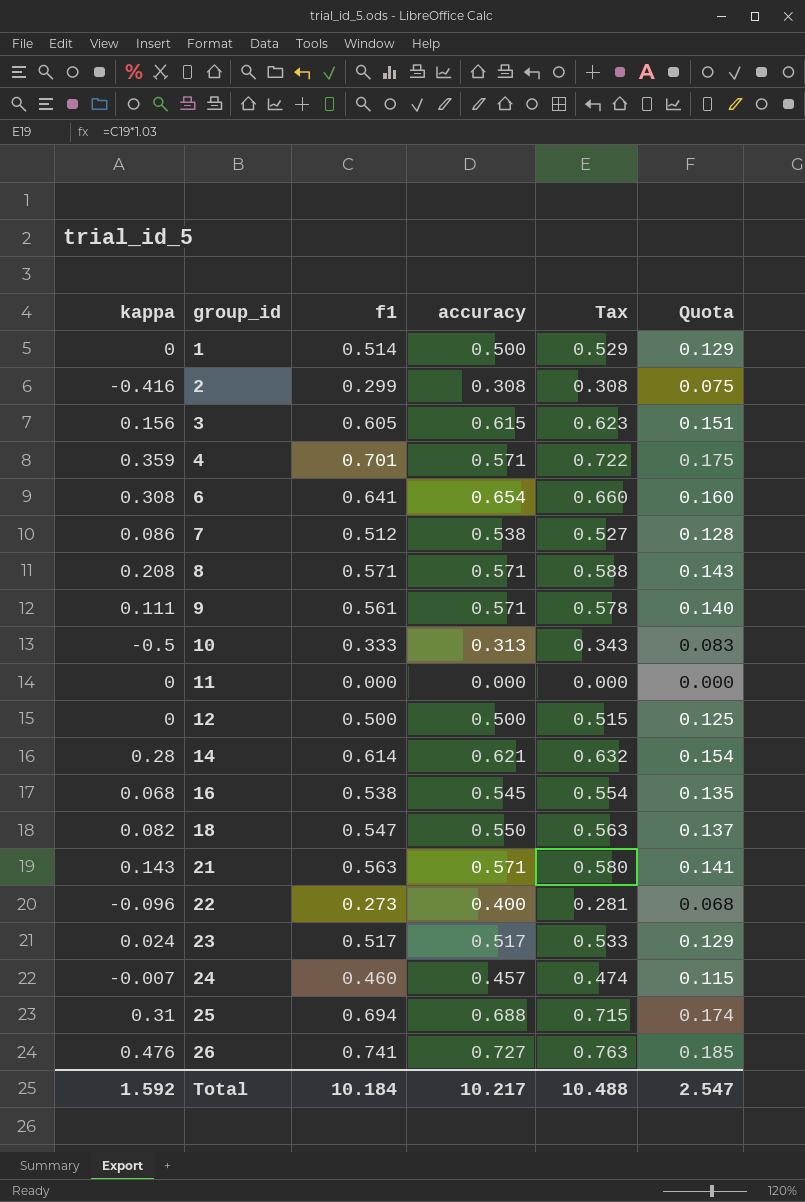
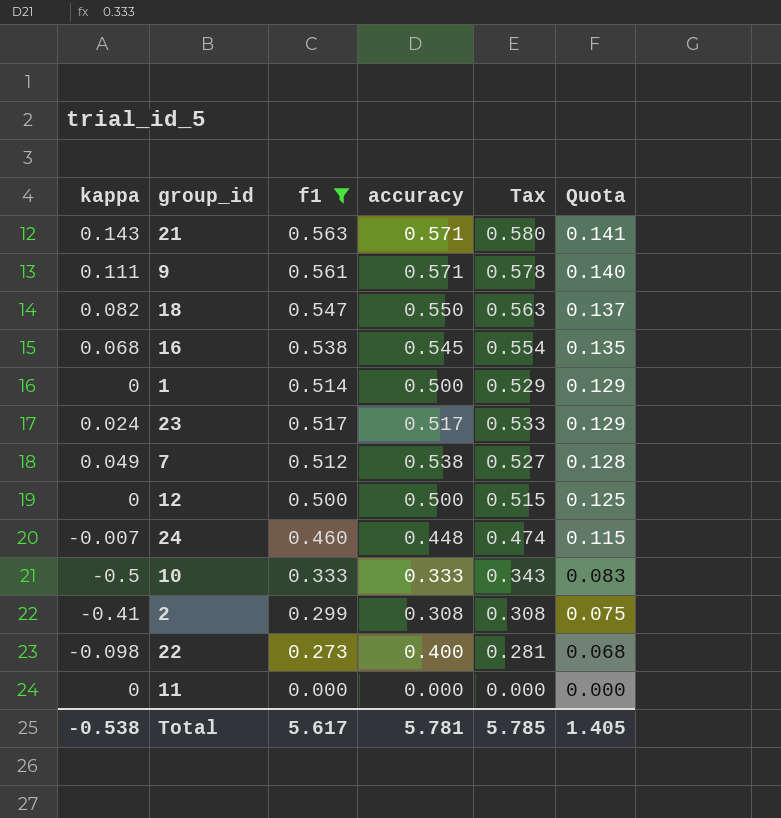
filter: none -> f1 <= 0.563
row order: group_id ascending -> Quota descending
7 | kappa: 0.086 -> 0.049
24 | accuracy: 0.457 -> 0.448
10 | accuracy: 0.313 -> 0.333
2 | kappa: -0.416 -> -0.41
22 | kappa: -0.096 -> -0.098
Total | kappa: 1.592 -> -0.538
Total | f1: 10.184 -> 5.617
Total | accuracy: 10.217 -> 5.781
Total | Tax: 10.488 -> 5.785
Total | Quota: 2.547 -> 1.405

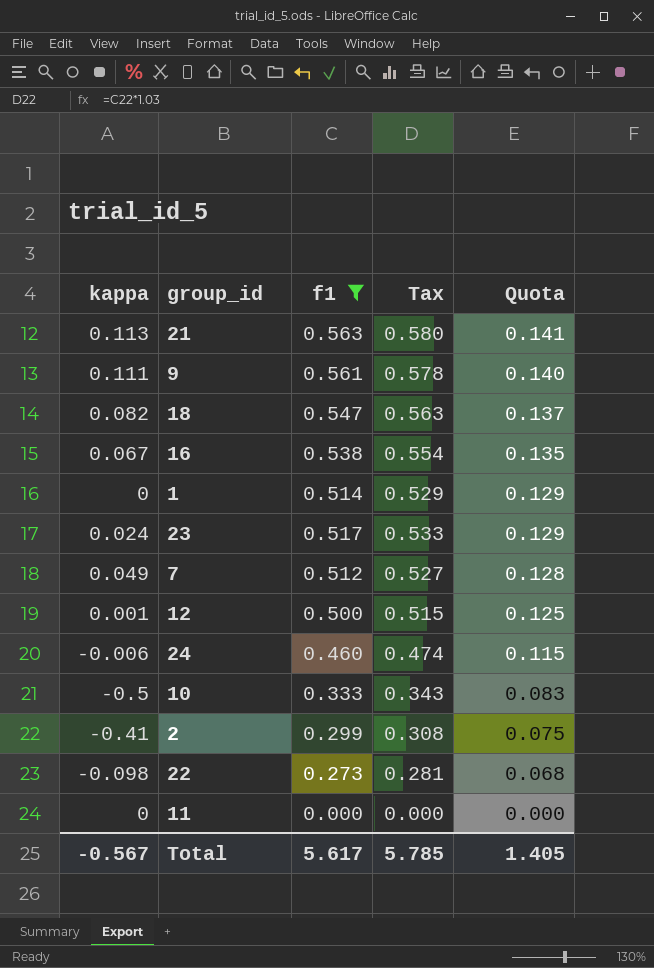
column accuracy | position: 4 -> none
21 | kappa: 0.143 -> 0.113
16 | kappa: 0.068 -> 0.067
12 | kappa: 0 -> 0.001
24 | kappa: -0.007 -> -0.006
Total | kappa: -0.538 -> -0.567

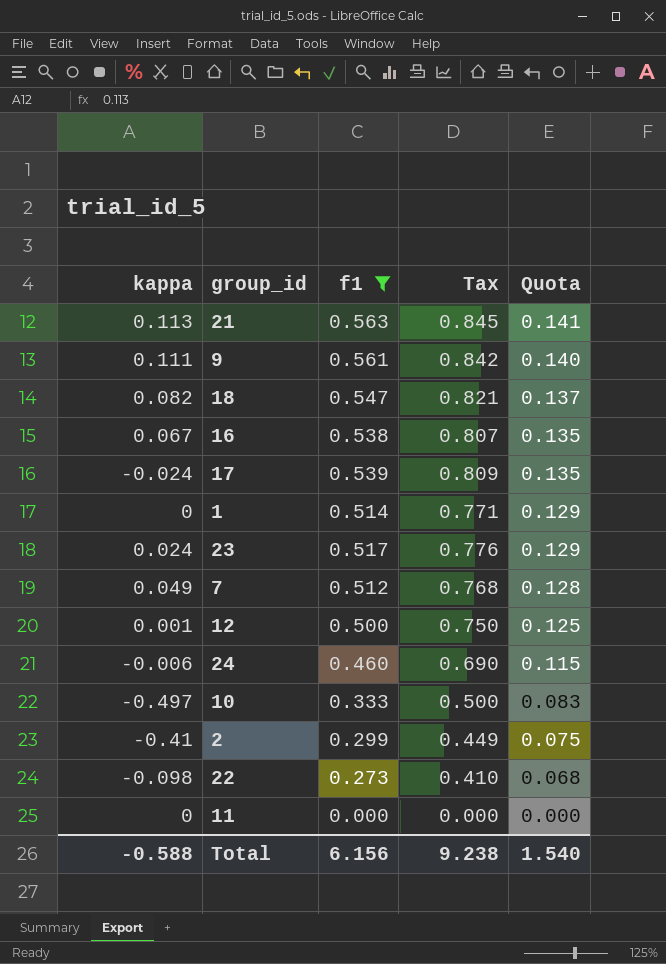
column Tax | formula: [f1] * 1.03 -> [f1] * 1.5
row 17: none -> -0.024 | 0.539 | 0.809 | 0.135
10 | kappa: -0.5 -> -0.497
Total | kappa: -0.567 -> -0.588
Total | f1: 5.617 -> 6.156
Total | Tax: 5.785 -> 9.238
Total | Quota: 1.405 -> 1.540

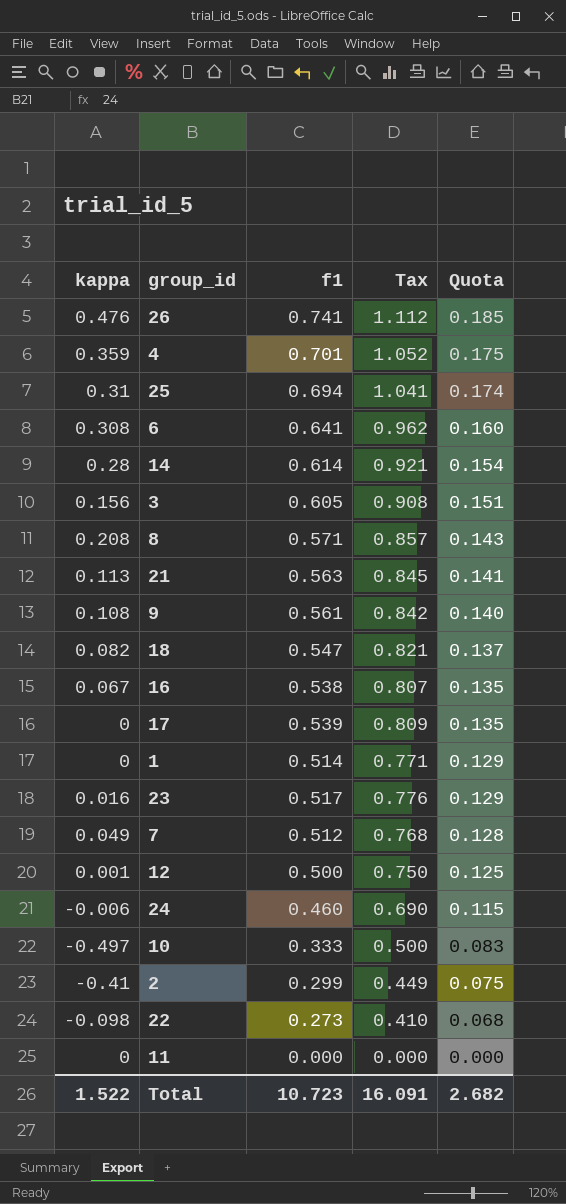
filter: f1 <= 0.563 -> none
9 | kappa: 0.111 -> 0.108
17 | kappa: -0.024 -> 0
23 | kappa: 0.024 -> 0.016
Total | kappa: -0.588 -> 1.522
Total | f1: 6.156 -> 10.723
Total | Tax: 9.238 -> 16.091
Total | Quota: 1.540 -> 2.682

